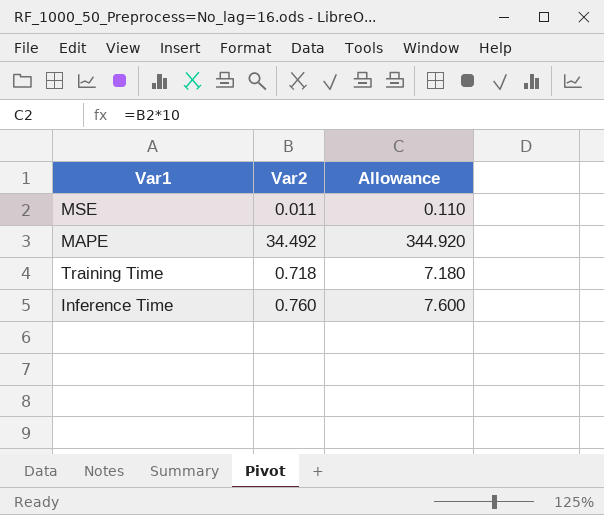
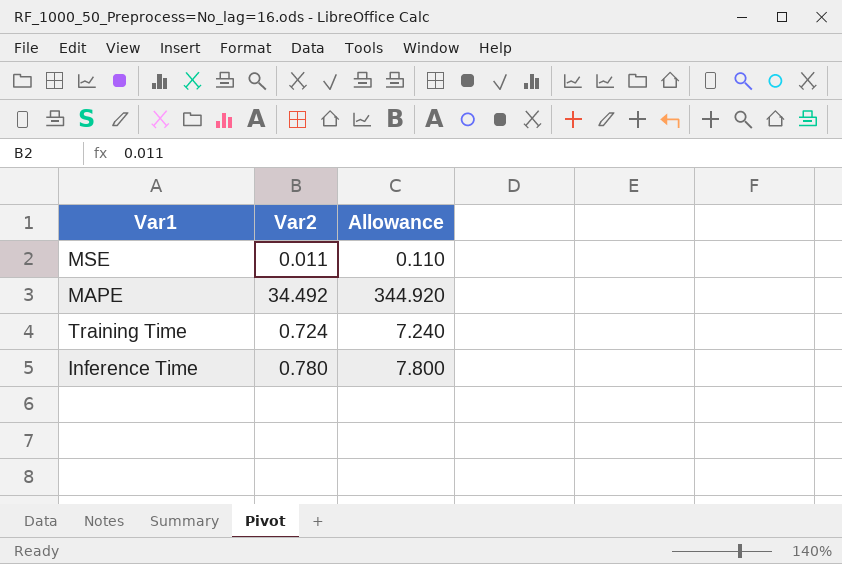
Training Time | Var2: 0.718 -> 0.724
Training Time | Allowance: 7.180 -> 7.240
Inference Time | Var2: 0.760 -> 0.780
Inference Time | Allowance: 7.600 -> 7.800

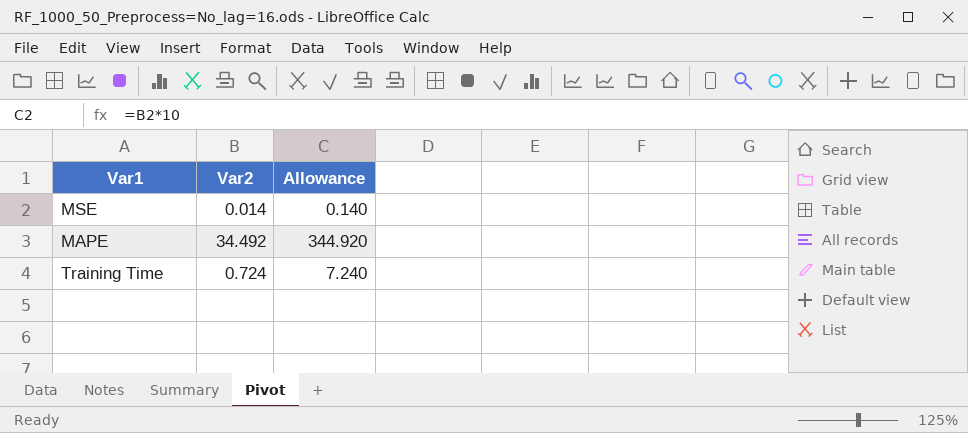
row Inference Time: 0.780 | 7.800 -> none
MSE | Var2: 0.011 -> 0.014
MSE | Allowance: 0.110 -> 0.140

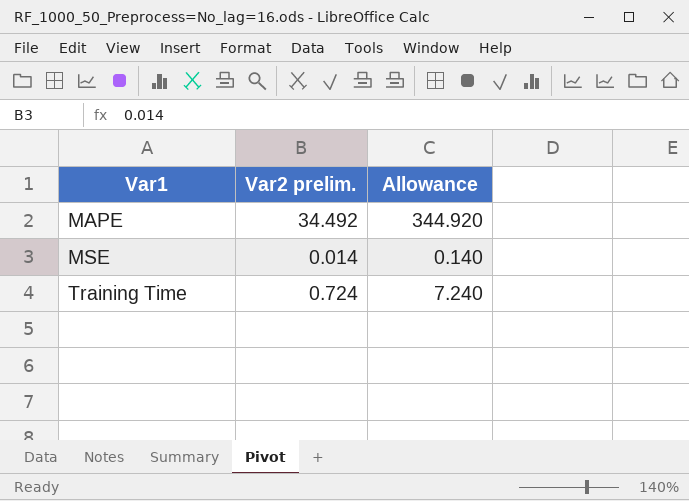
row order: none -> Var1 ascending
column name: Var2 -> Var2 prelim.

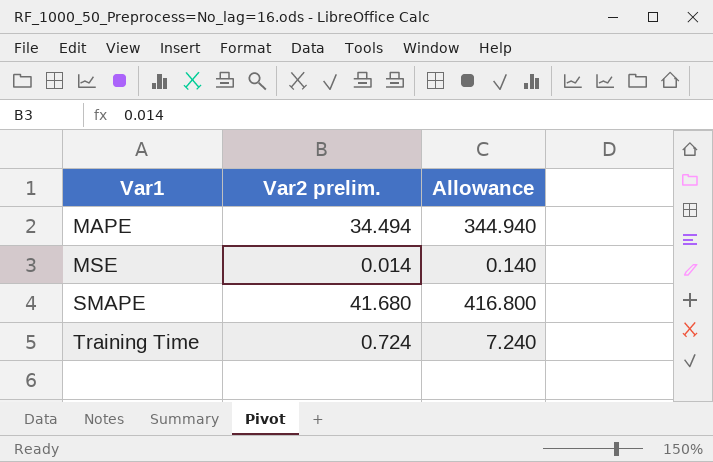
MAPE | Var2 prelim.: 34.492 -> 34.494
MAPE | Allowance: 344.920 -> 344.940
row SMAPE: none -> 41.680 | 416.800

